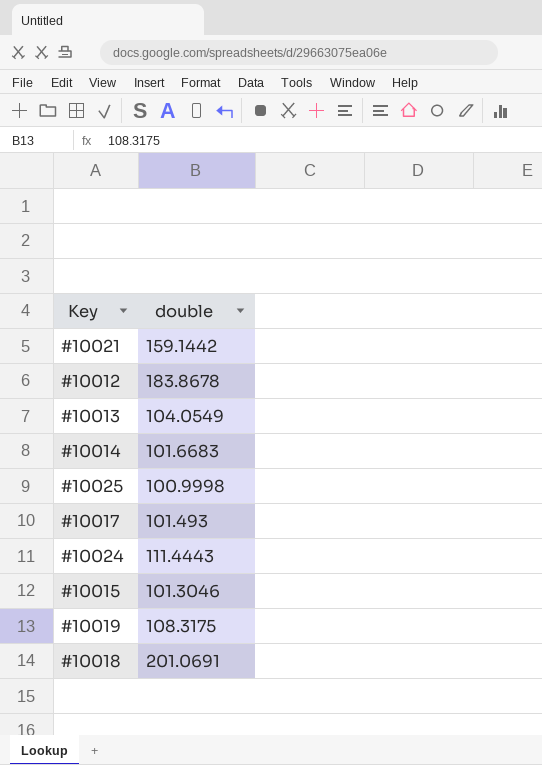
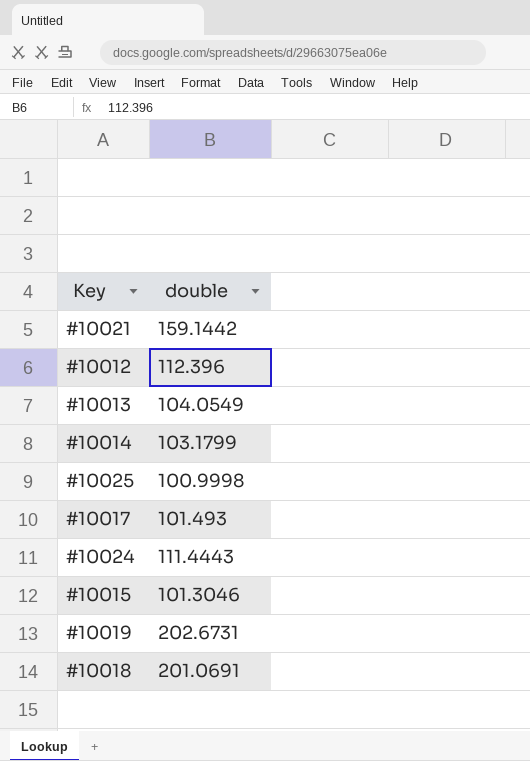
#10012 | double: 183.8678 -> 112.396
#10014 | double: 101.6683 -> 103.1799
#10019 | double: 108.3175 -> 202.6731

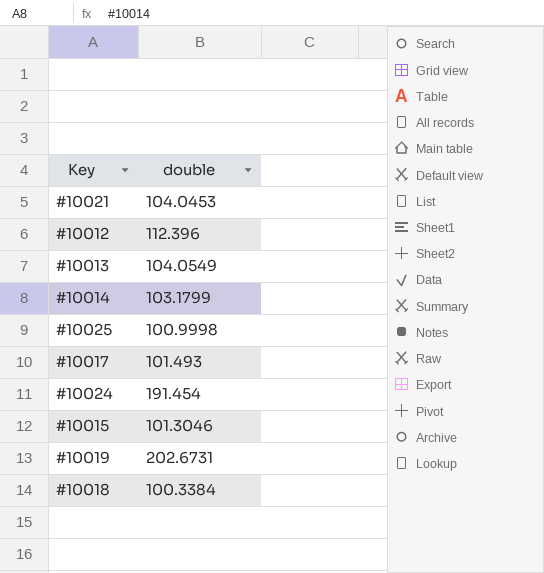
#10021 | double: 159.1442 -> 104.0453
#10024 | double: 111.4443 -> 191.454
#10018 | double: 201.0691 -> 100.3384

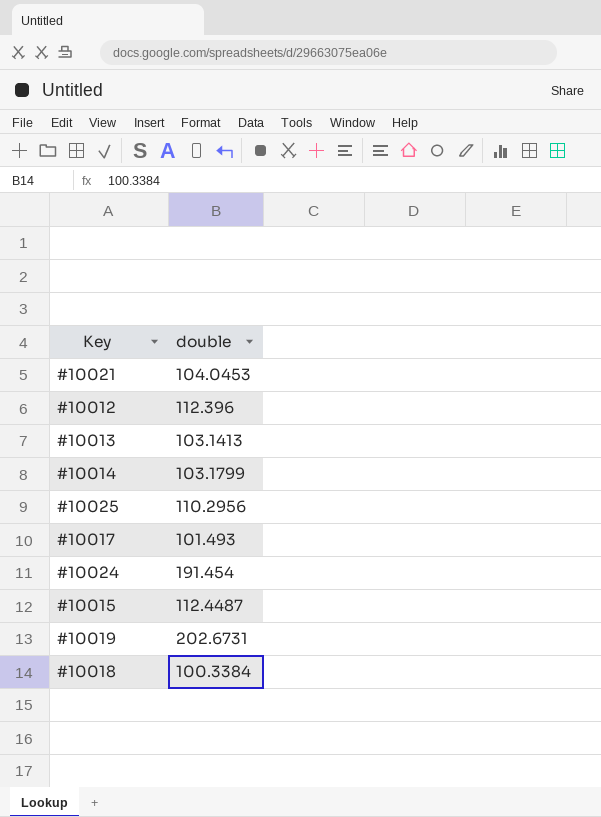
#10013 | double: 104.0549 -> 103.1413
#10025 | double: 100.9998 -> 110.2956
#10015 | double: 101.3046 -> 112.4487

